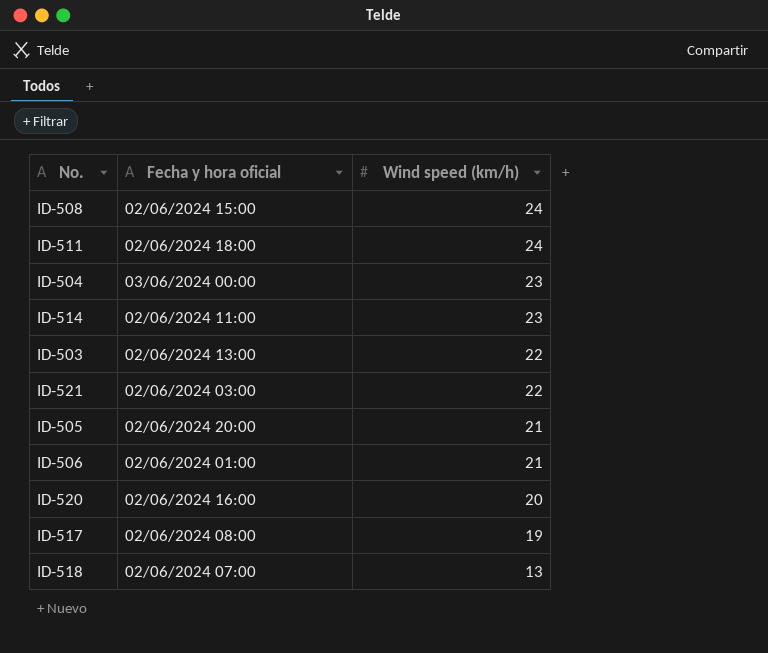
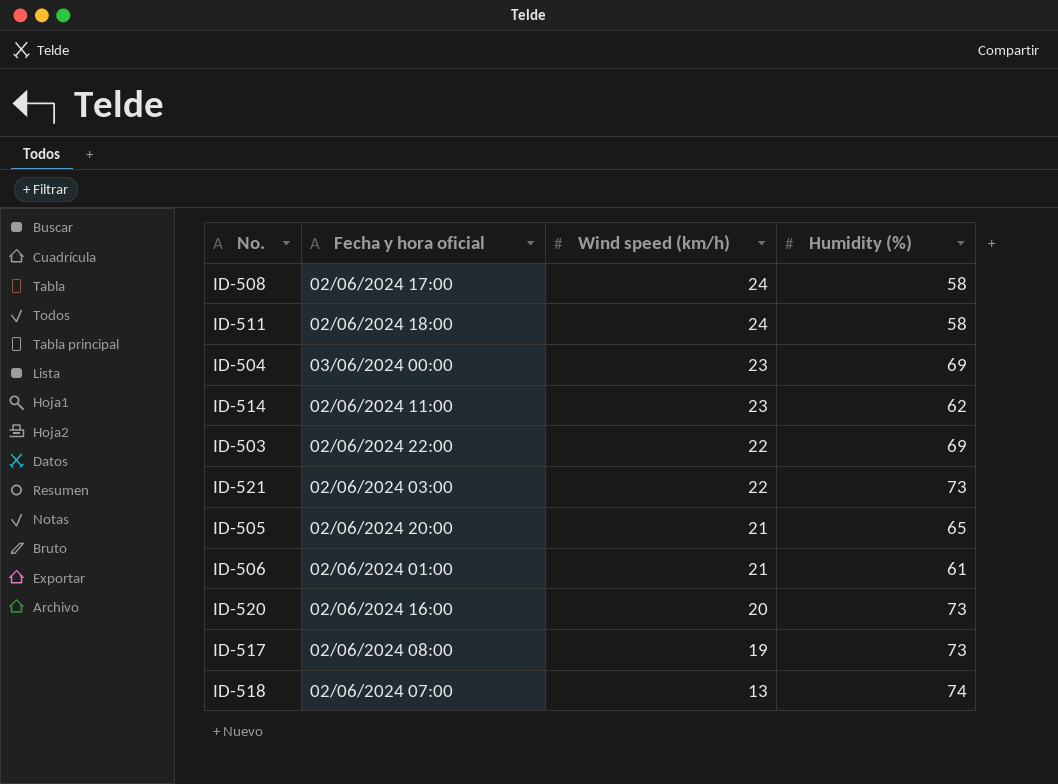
column Humidity (%) | position: none -> 4
ID-508 | Fecha y hora oficial: 02/06/2024 15:00 -> 02/06/2024 17:00
ID-503 | Fecha y hora oficial: 02/06/2024 13:00 -> 02/06/2024 22:00

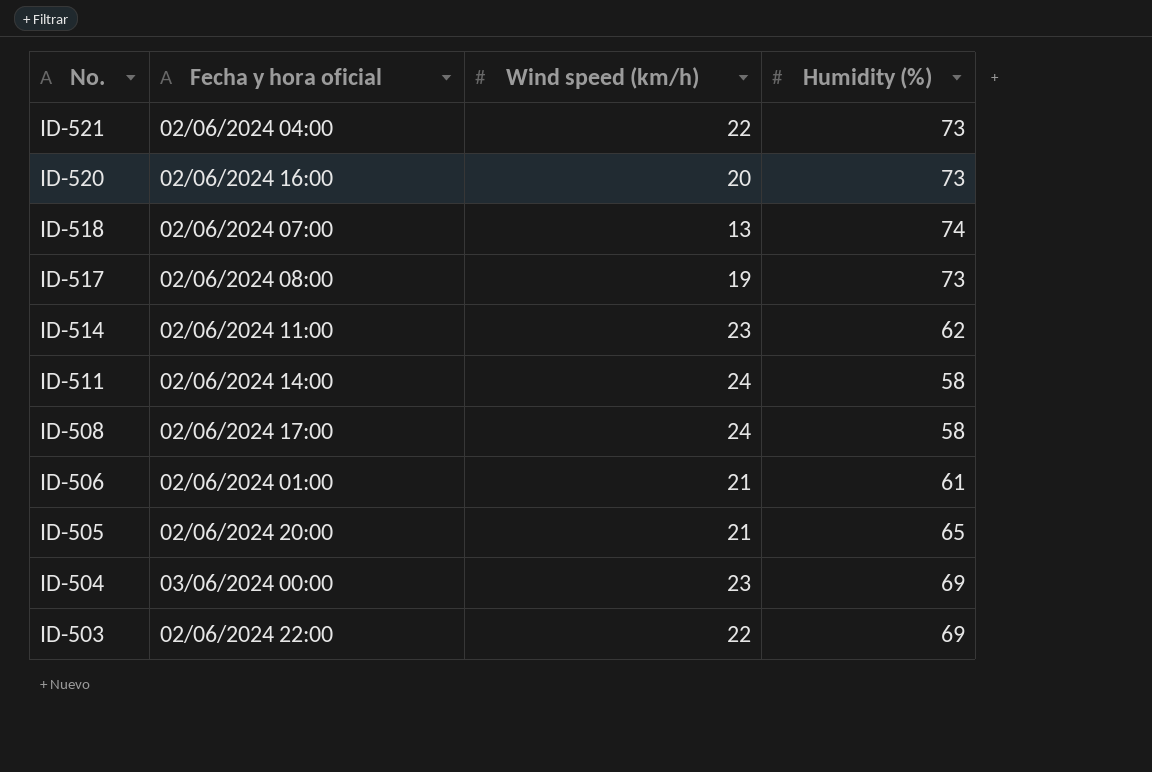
row order: Wind speed (km/h) descending -> No. descending
ID-521 | Fecha y hora oficial: 02/06/2024 03:00 -> 02/06/2024 04:00
ID-511 | Fecha y hora oficial: 02/06/2024 18:00 -> 02/06/2024 14:00

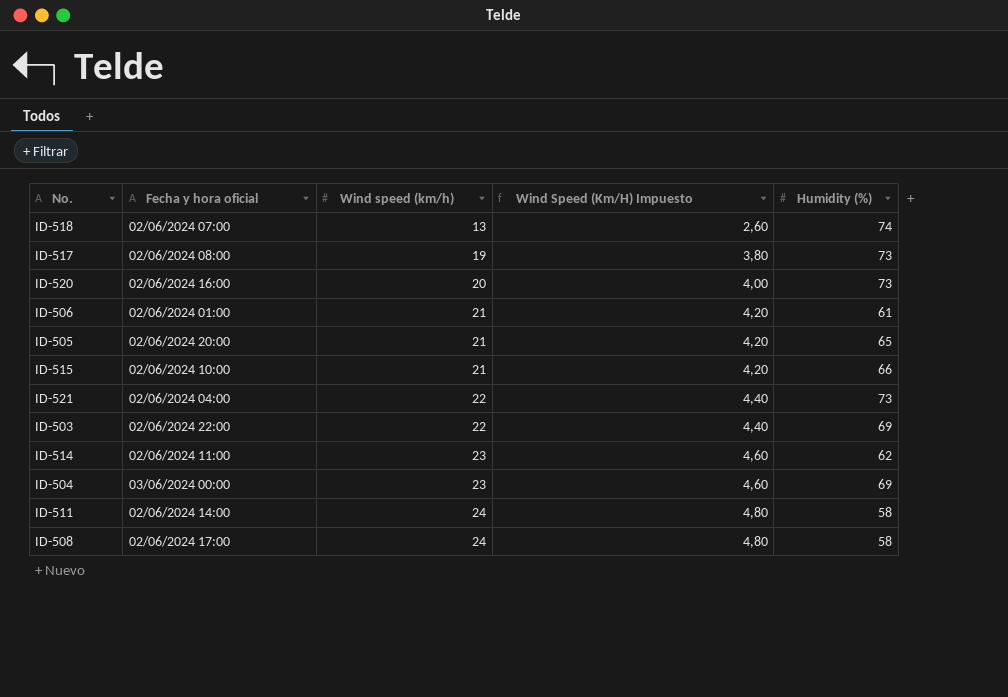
row order: No. descending -> Wind speed (km/h) ascending
column Wind Speed (Km/H) Impuesto | formula: none -> [Wind speed (km/h)] * 0,2
row ID-515: none -> 02/06/2024 10:00 | 21 | 4,20 | 66

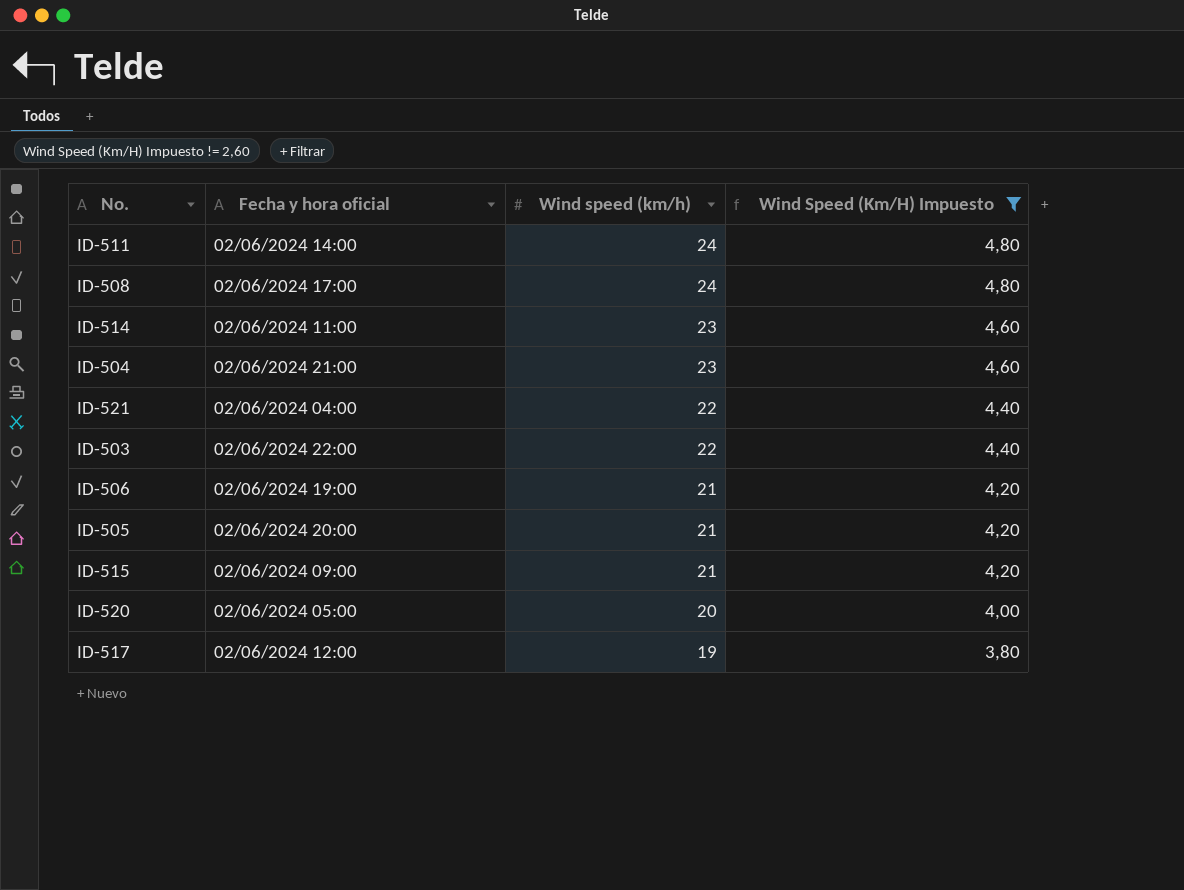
filter: none -> Wind Speed (Km/H) Impuesto != 2,60
row order: Wind speed (km/h) ascending -> Wind speed (km/h) descending
column Humidity (%) | position: 5 -> none
ID-504 | Fecha y hora oficial: 03/06/2024 00:00 -> 02/06/2024 21:00
ID-506 | Fecha y hora oficial: 02/06/2024 01:00 -> 02/06/2024 19:00
ID-515 | Fecha y hora oficial: 02/06/2024 10:00 -> 02/06/2024 09:00
ID-520 | Fecha y hora oficial: 02/06/2024 16:00 -> 02/06/2024 05:00
ID-517 | Fecha y hora oficial: 02/06/2024 08:00 -> 02/06/2024 12:00

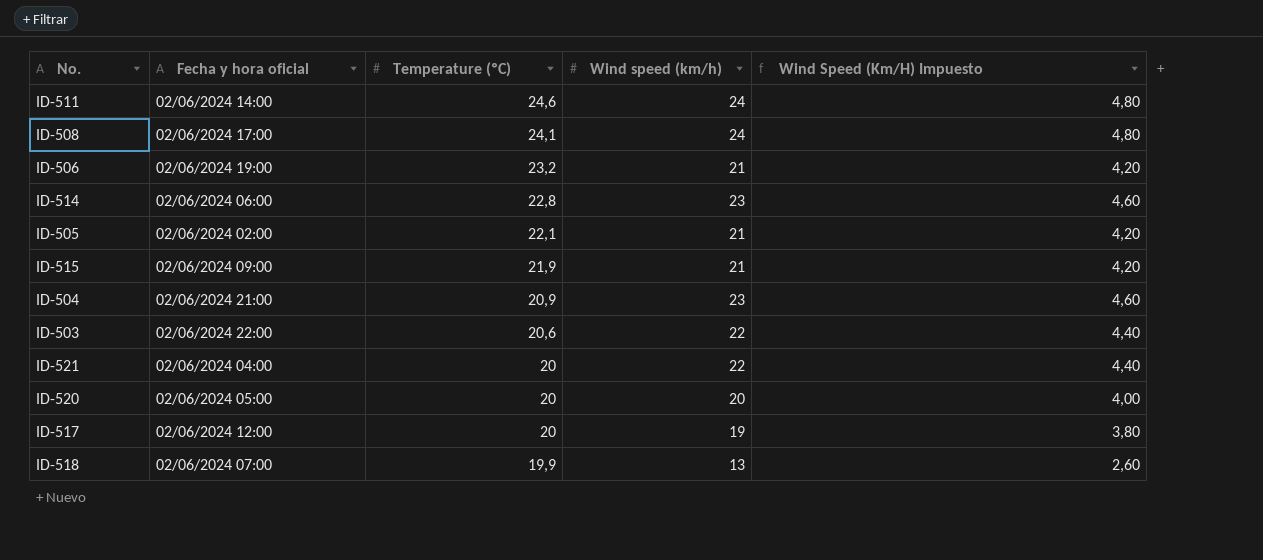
filter: Wind Speed (Km/H) Impuesto != 2,60 -> none
row order: Wind speed (km/h) descending -> Temperature (ºC) descending
column Temperature (ºC) | position: none -> 3
ID-514 | Fecha y hora oficial: 02/06/2024 11:00 -> 02/06/2024 06:00
ID-505 | Fecha y hora oficial: 02/06/2024 20:00 -> 02/06/2024 02:00

